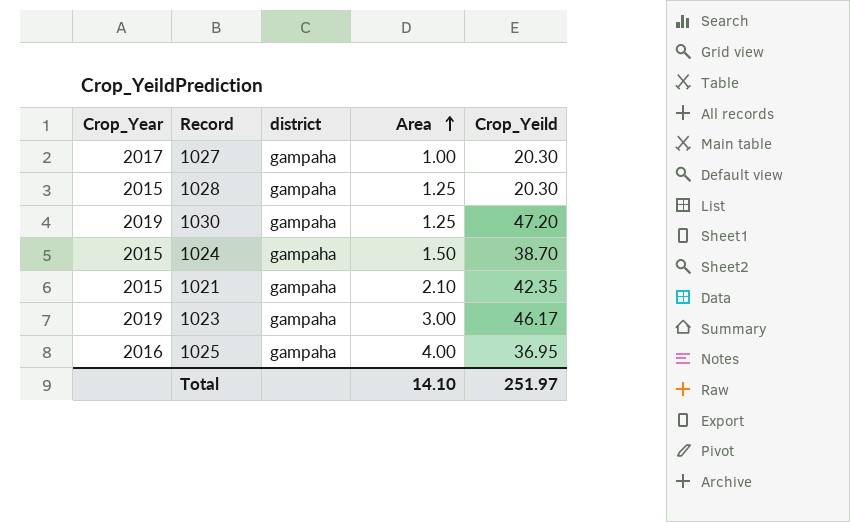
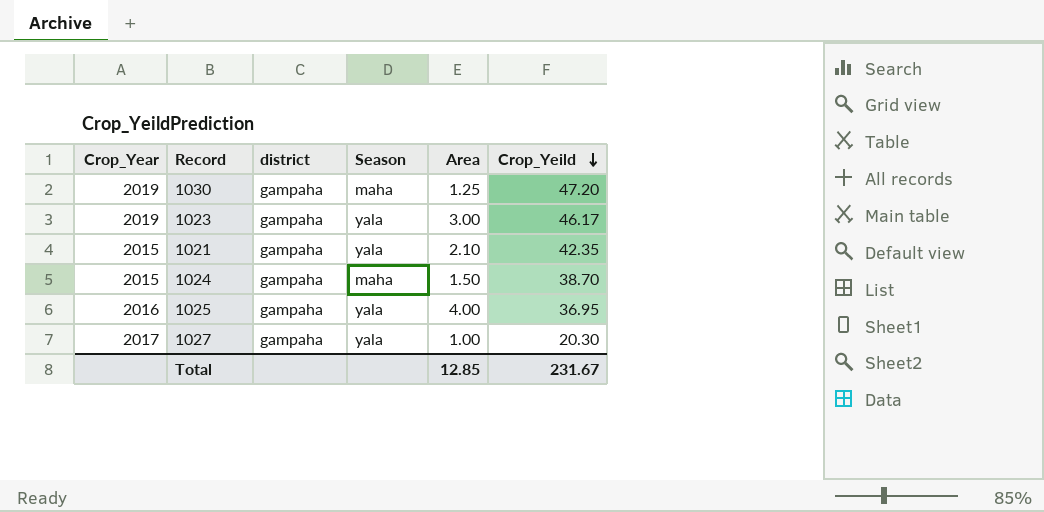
row order: Area ascending -> Crop_Yeild descending
column Season | position: none -> 4
row 1028: 2015 | gampaha | 1.25 | 20.30 -> none
Total | Area: 14.10 -> 12.85
Total | Crop_Yeild: 251.97 -> 231.67

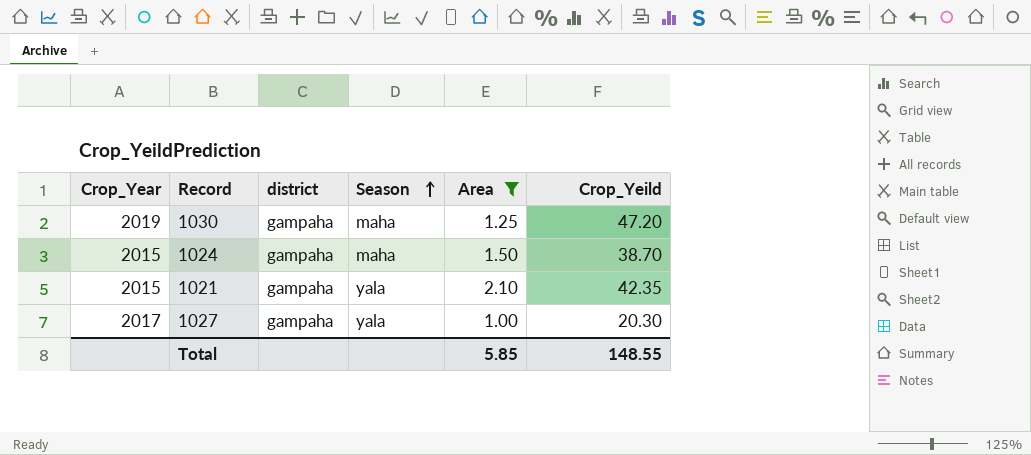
filter: none -> Area <= 2.10
row order: Crop_Yeild descending -> Season ascending
Total | Area: 12.85 -> 5.85
Total | Crop_Yeild: 231.67 -> 148.55

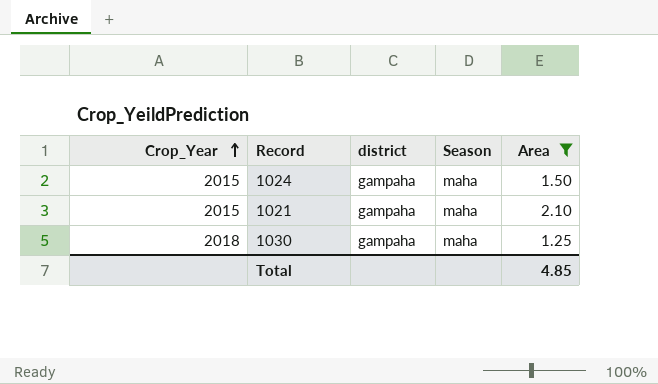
row order: Season ascending -> Crop_Year ascending
column Crop_Yeild | position: 6 -> none
row 1027: 2017 | gampaha | yala | 1.00 | 20.30 -> none
1021 | Season: yala -> maha
1030 | Crop_Year: 2019 -> 2018
Total | Area: 5.85 -> 4.85

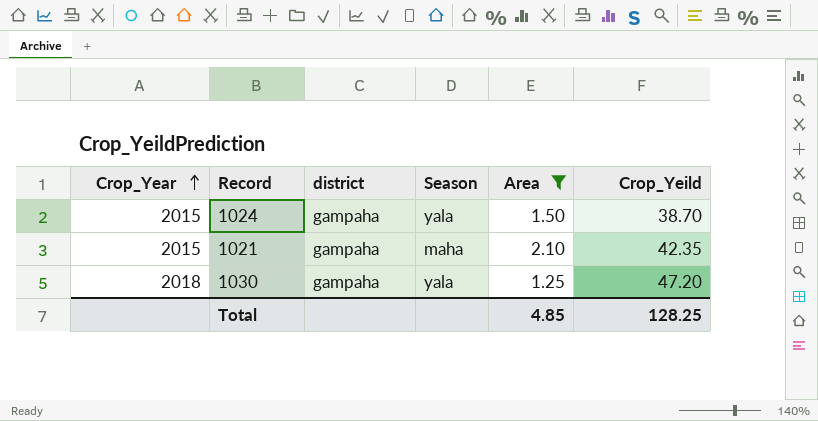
column Crop_Yeild | position: none -> 6
1024 | Season: maha -> yala
1030 | Season: maha -> yala

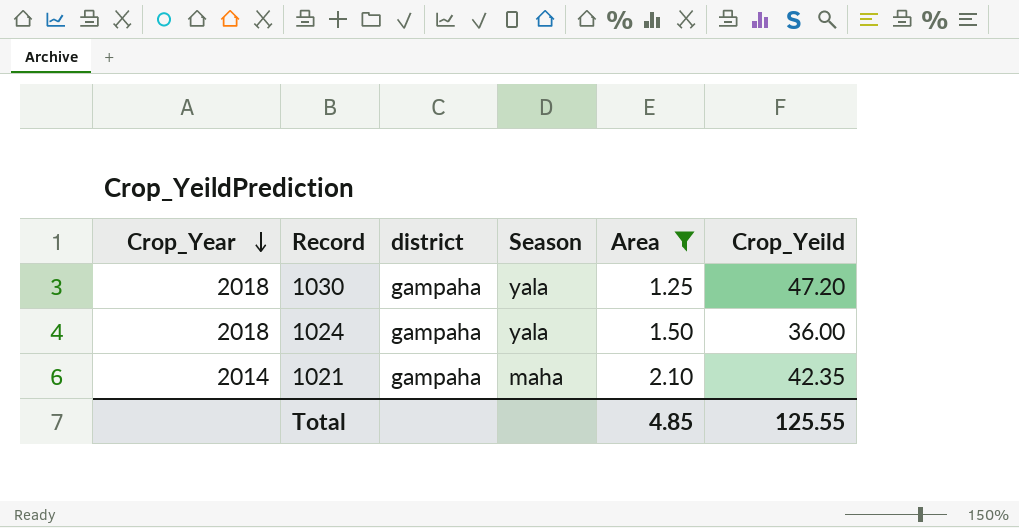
row order: Crop_Year ascending -> Crop_Year descending
1024 | Crop_Year: 2015 -> 2018
1024 | Crop_Yeild: 38.70 -> 36.00
1021 | Crop_Year: 2015 -> 2014
Total | Crop_Yeild: 128.25 -> 125.55

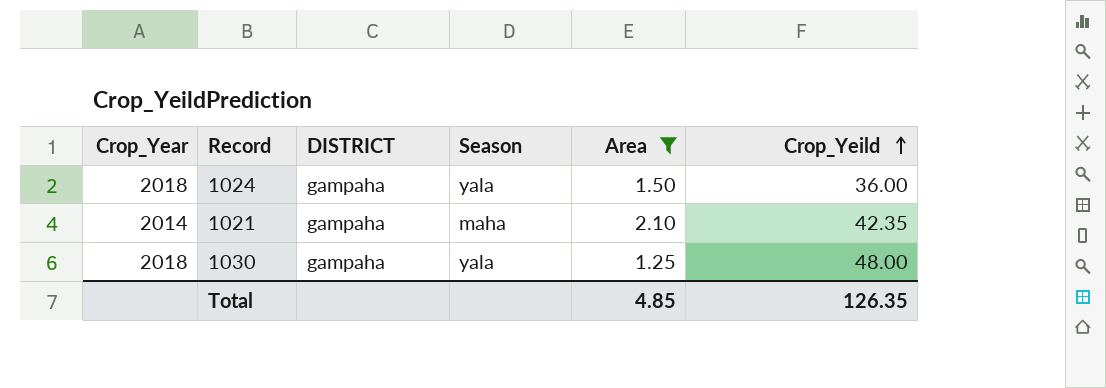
row order: Crop_Year descending -> Crop_Yeild ascending
column name: district -> DISTRICT
1030 | Crop_Yeild: 47.20 -> 48.00
Total | Crop_Yeild: 125.55 -> 126.35

